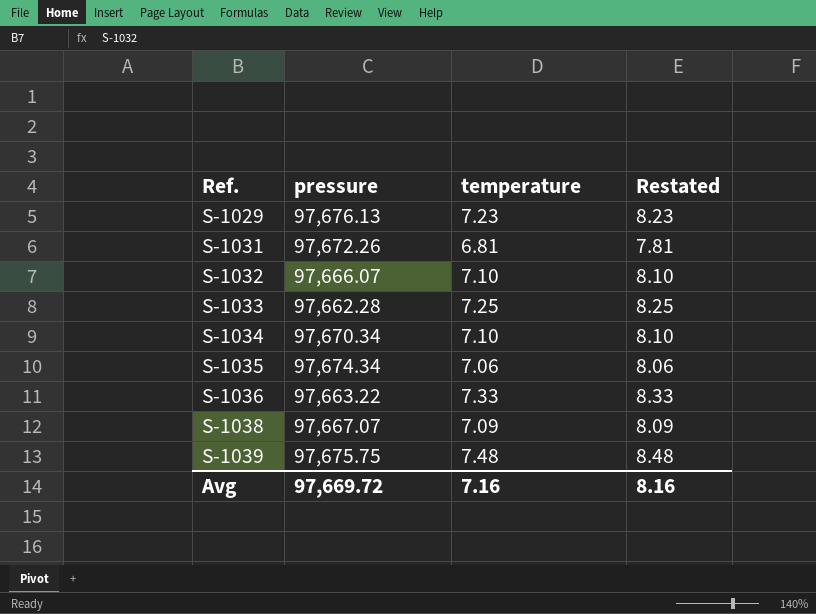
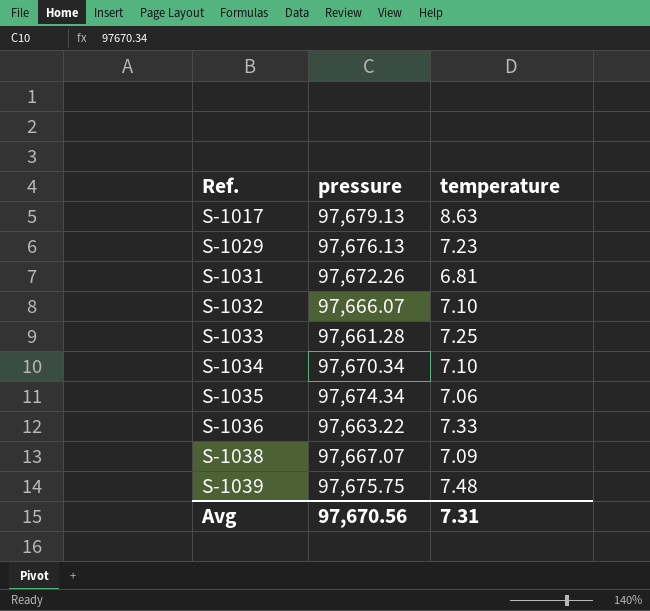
column Restated | formula: [temperature] + 1 -> none
row S-1017: none -> 97,679.13 | 8.63
S-1033 | pressure: 97,662.28 -> 97,661.28
Avg | pressure: 97,669.72 -> 97,670.56
Avg | temperature: 7.16 -> 7.31

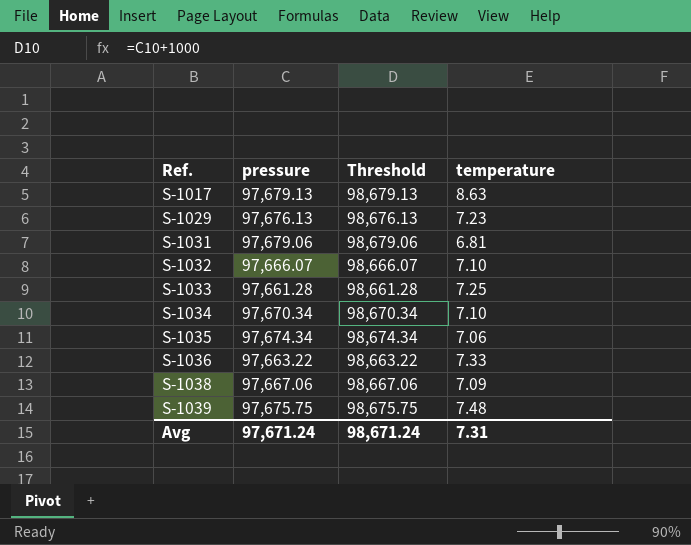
column Threshold | formula: none -> [pressure] + 1000
S-1031 | pressure: 97,672.26 -> 97,679.06
S-1038 | pressure: 97,667.07 -> 97,667.06
Avg | pressure: 97,670.56 -> 97,671.24

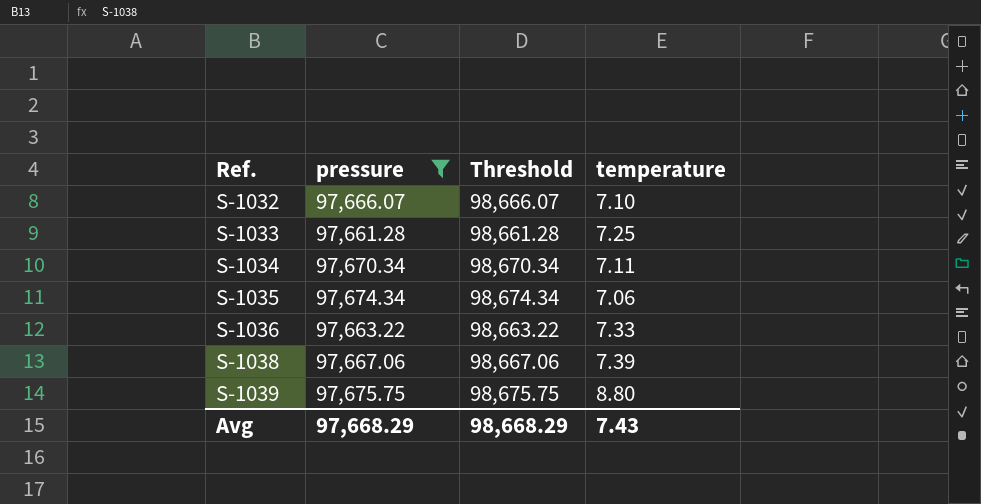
filter: none -> pressure <= 97,675.75
S-1034 | temperature: 7.10 -> 7.11
S-1038 | temperature: 7.09 -> 7.39
S-1039 | temperature: 7.48 -> 8.80
Avg | pressure: 97,671.24 -> 97,668.29
Avg | Threshold: 98,671.24 -> 98,668.29
Avg | temperature: 7.31 -> 7.43

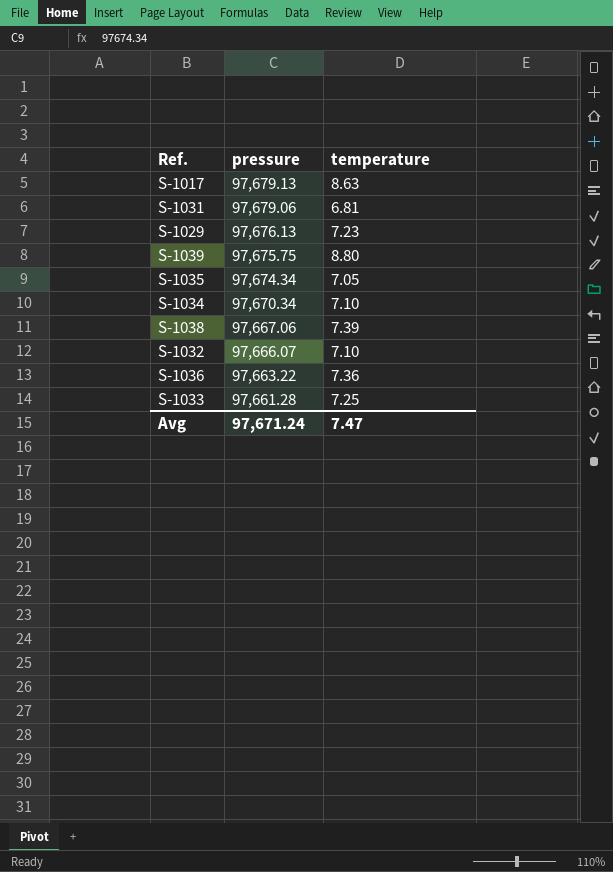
filter: pressure <= 97,675.75 -> none
row order: Ref. ascending -> pressure descending
column Threshold | formula: [pressure] + 1000 -> none
S-1035 | temperature: 7.06 -> 7.05
S-1034 | temperature: 7.11 -> 7.10
S-1036 | temperature: 7.33 -> 7.36
Avg | pressure: 97,668.29 -> 97,671.24
Avg | temperature: 7.43 -> 7.47

